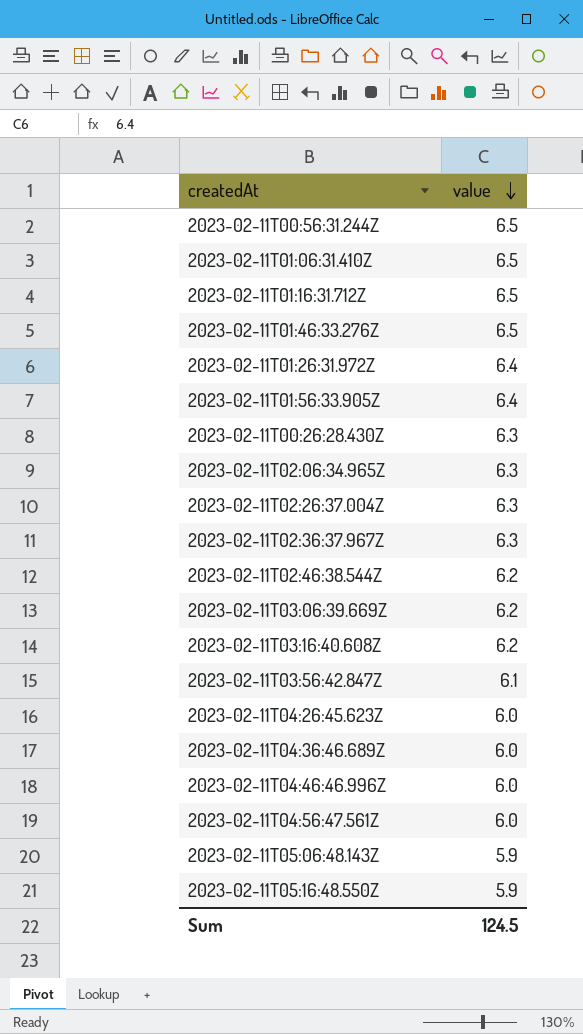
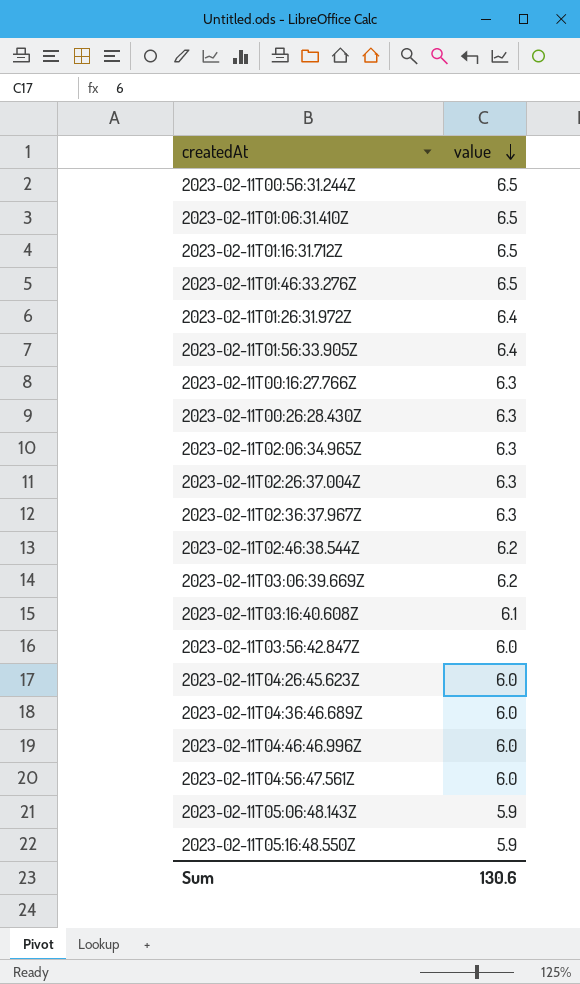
row 2023-02-11T00:16:27.766Z: none -> 6.3
2023-02-11T03:16:40.608Z | value: 6.2 -> 6.1
2023-02-11T03:56:42.847Z | value: 6.1 -> 6.0
Sum | value: 124.5 -> 130.6

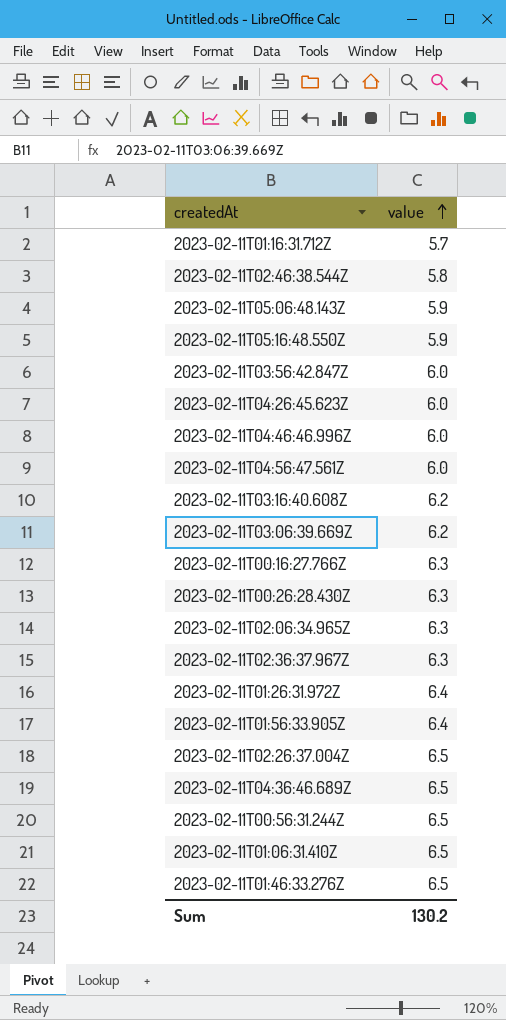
row order: value descending -> value ascending
2023-02-11T01:16:31.712Z | value: 6.5 -> 5.7
2023-02-11T02:46:38.544Z | value: 6.2 -> 5.8
2023-02-11T03:16:40.608Z | value: 6.1 -> 6.2
2023-02-11T02:26:37.004Z | value: 6.3 -> 6.5
2023-02-11T04:36:46.689Z | value: 6.0 -> 6.5
Sum | value: 130.6 -> 130.2

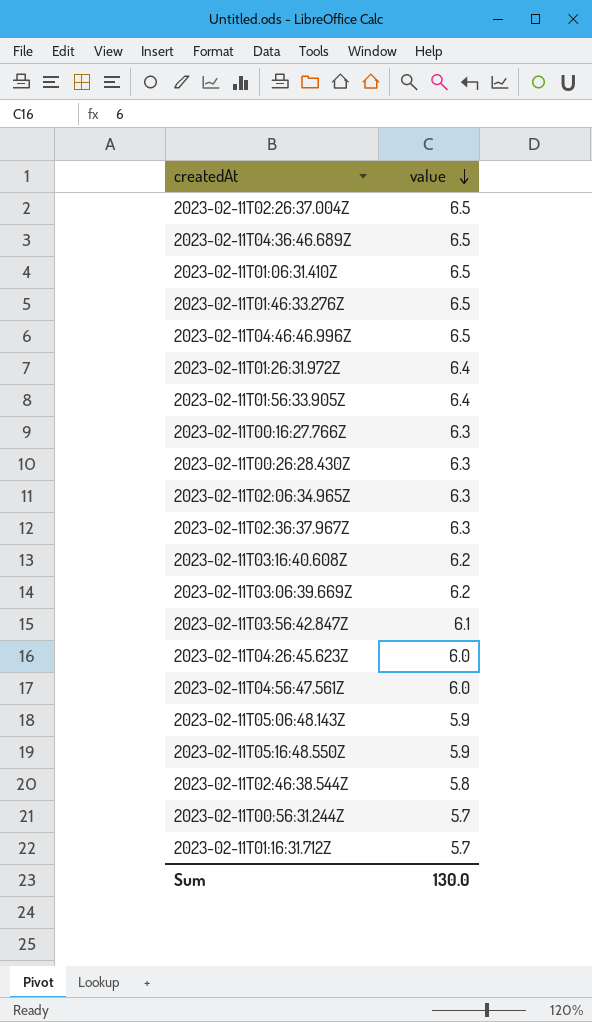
row order: value ascending -> value descending
2023-02-11T04:46:46.996Z | value: 6.0 -> 6.5
2023-02-11T03:56:42.847Z | value: 6.0 -> 6.1
2023-02-11T00:56:31.244Z | value: 6.5 -> 5.7
Sum | value: 130.2 -> 130.0

